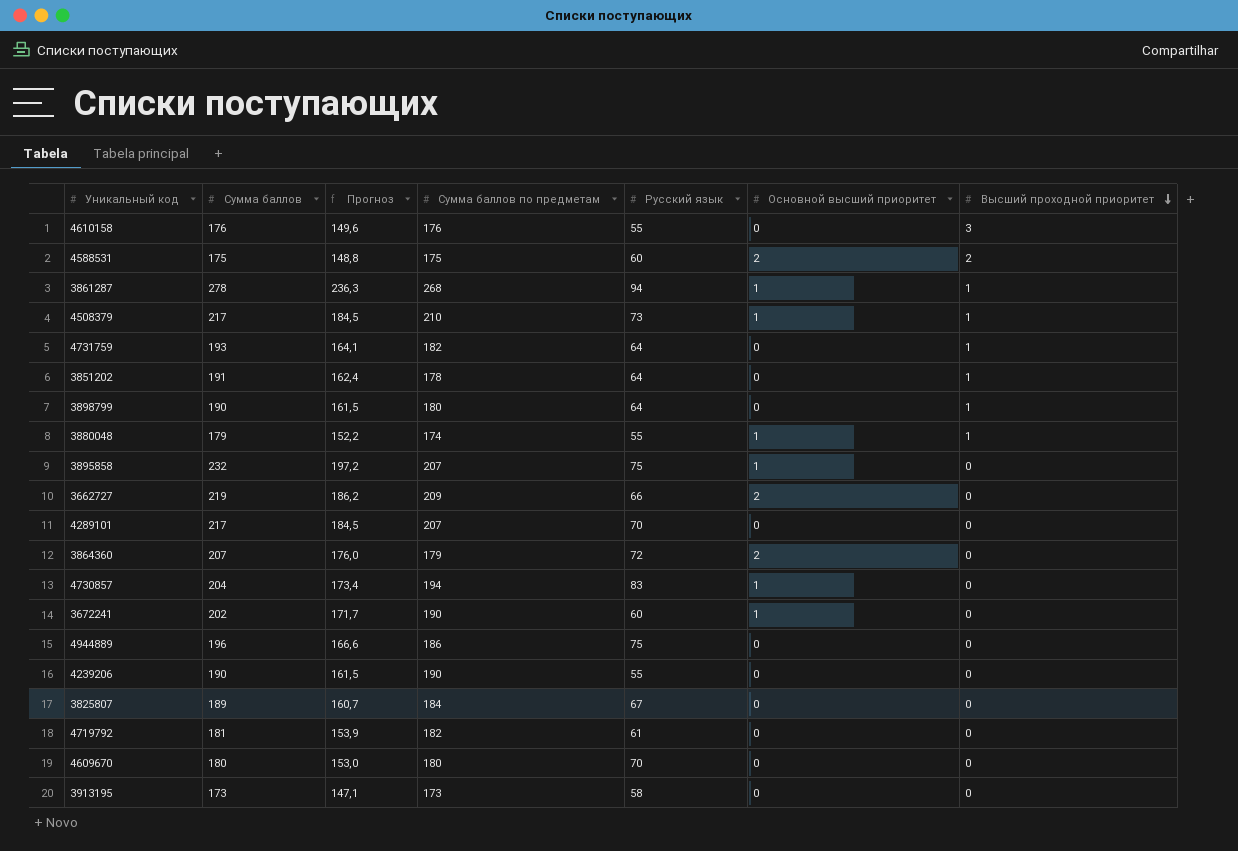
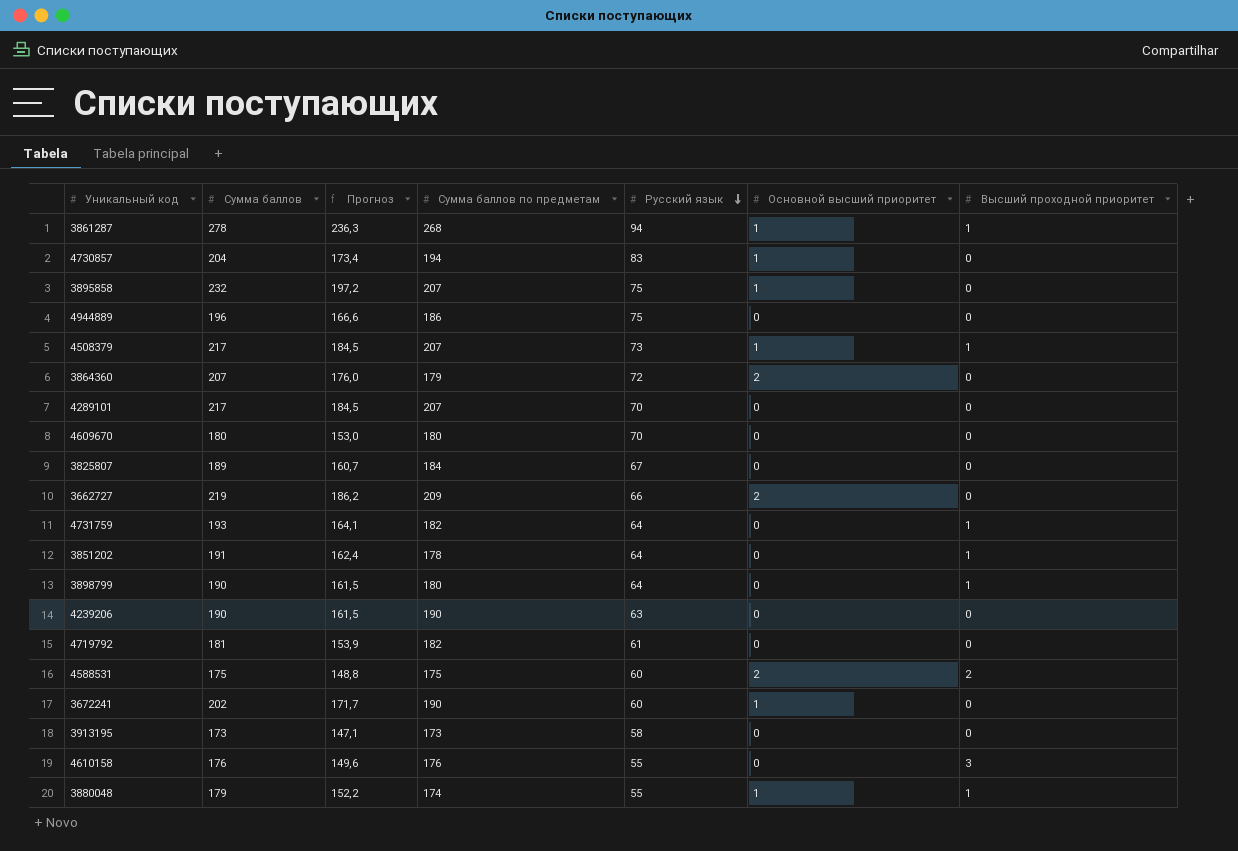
row order: Высший проходной приоритет descending -> Русский язык descending
4508379 | Сумма баллов по предметам: 210 -> 207
4239206 | Русский язык: 55 -> 63

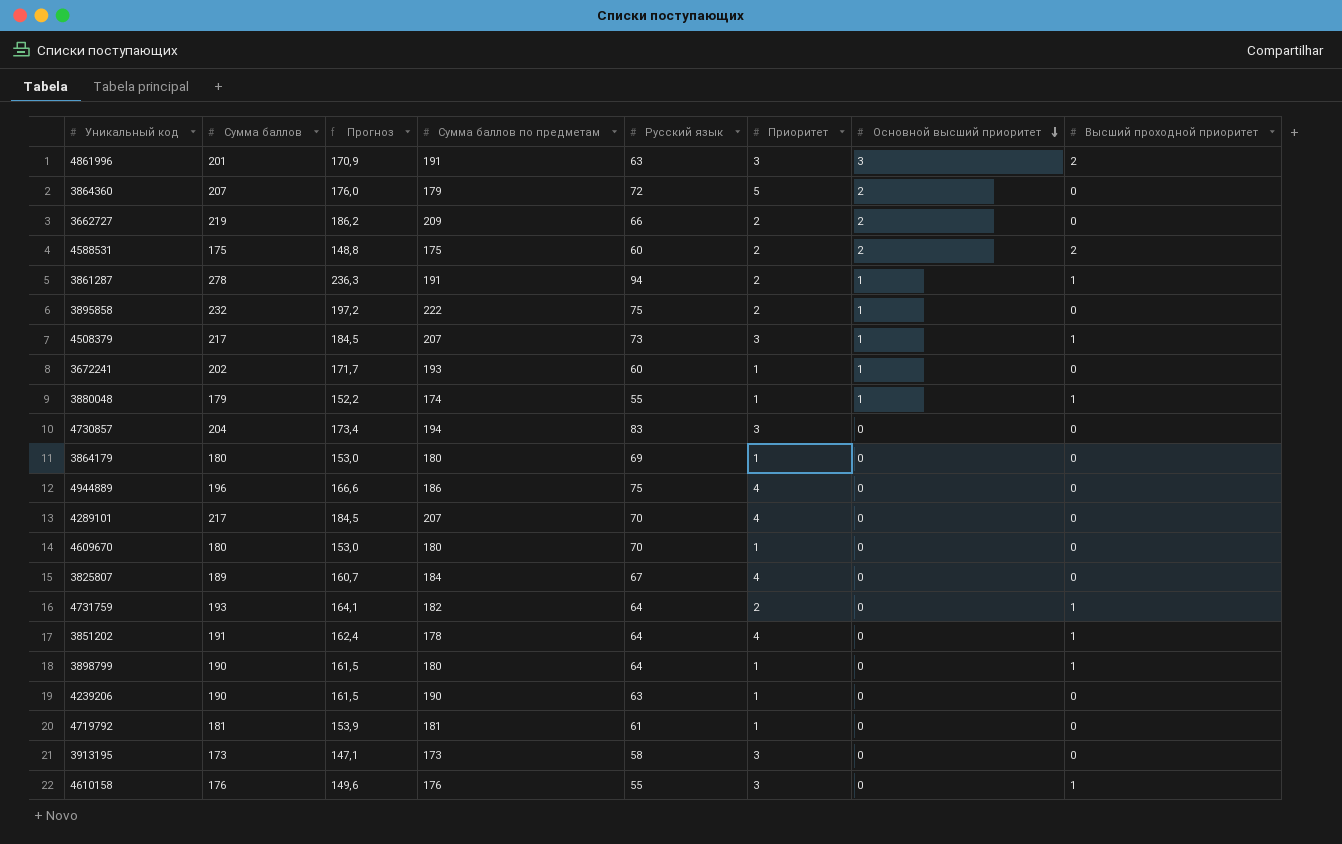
row order: Русский язык descending -> Основной высший приоритет descending
column Приоритет | position: none -> 6
row 4861996: none -> 201 | 170,9 | 191 | 63 | 3 | 3 | 2
3861287 | Сумма баллов по предметам: 268 -> 191
3895858 | Сумма баллов по предметам: 207 -> 222
3672241 | Сумма баллов по предметам: 190 -> 193
4730857 | Основной высший приоритет: 1 -> 0
row 3864179: none -> 180 | 153,0 | 180 | 69 | 1 | 0 | 0
4719792 | Сумма баллов по предметам: 182 -> 181
4610158 | Высший проходной приоритет: 3 -> 1

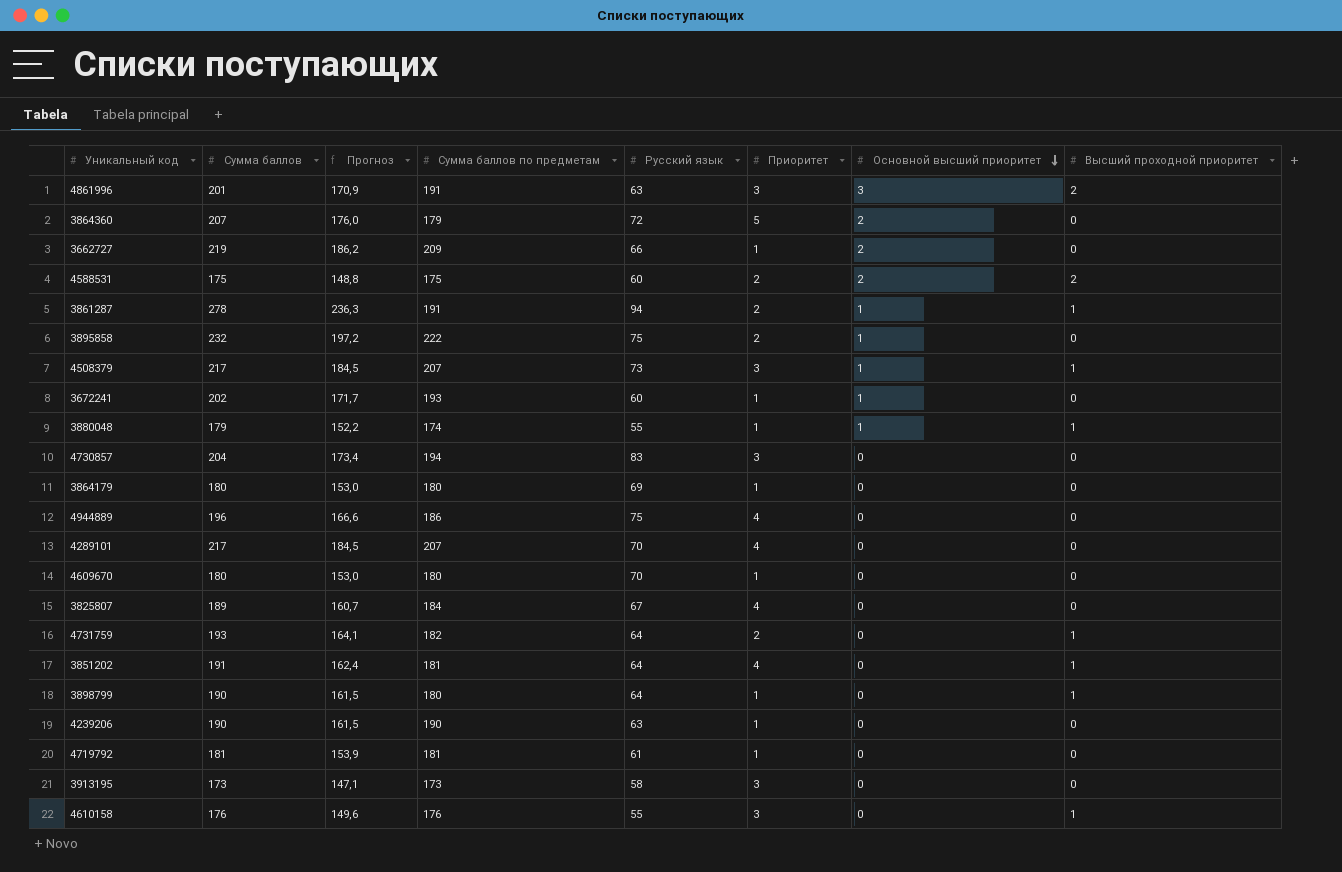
3662727 | Приоритет: 2 -> 1
3851202 | Сумма баллов по предметам: 178 -> 181

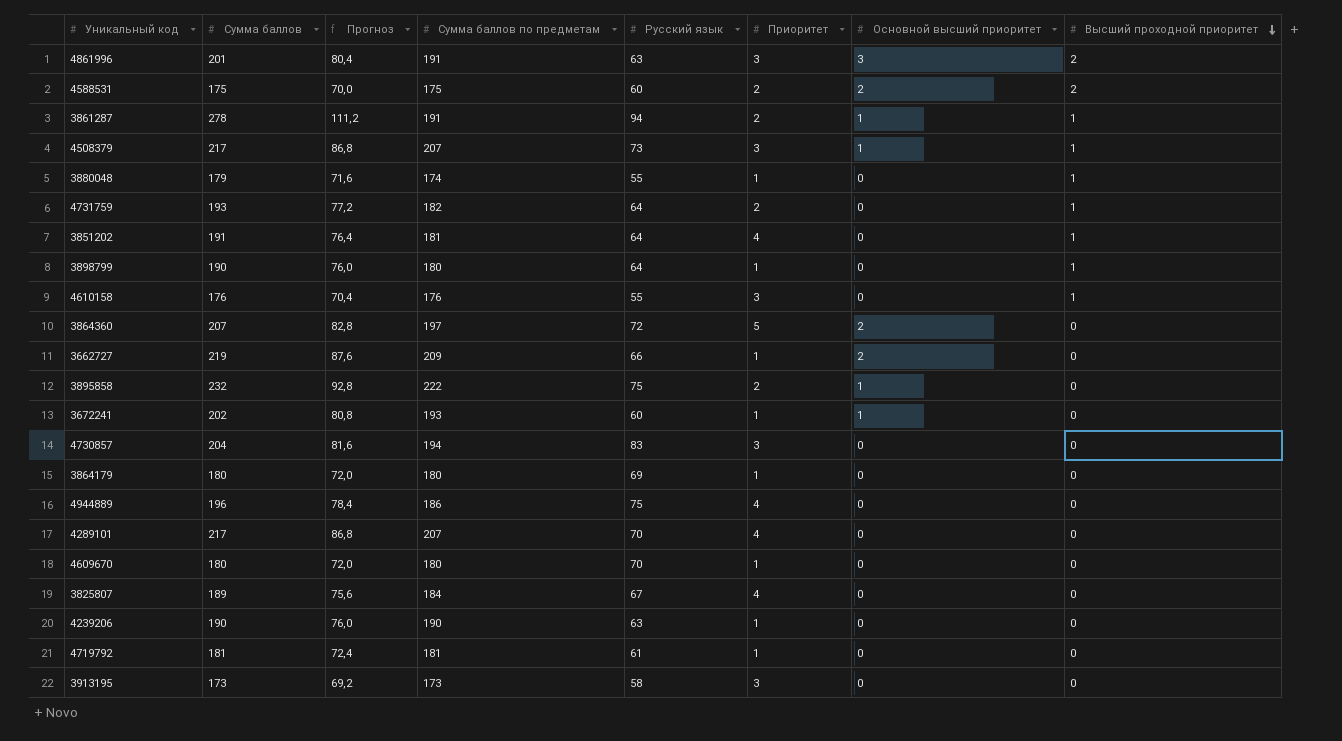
row order: Основной высший приоритет descending -> Высший проходной приоритет descending
column Прогноз | formula: [Сумма баллов] * 0,85 -> [Сумма баллов] * 0,4
3880048 | Основной высший приоритет: 1 -> 0
3864360 | Сумма баллов по предметам: 179 -> 197

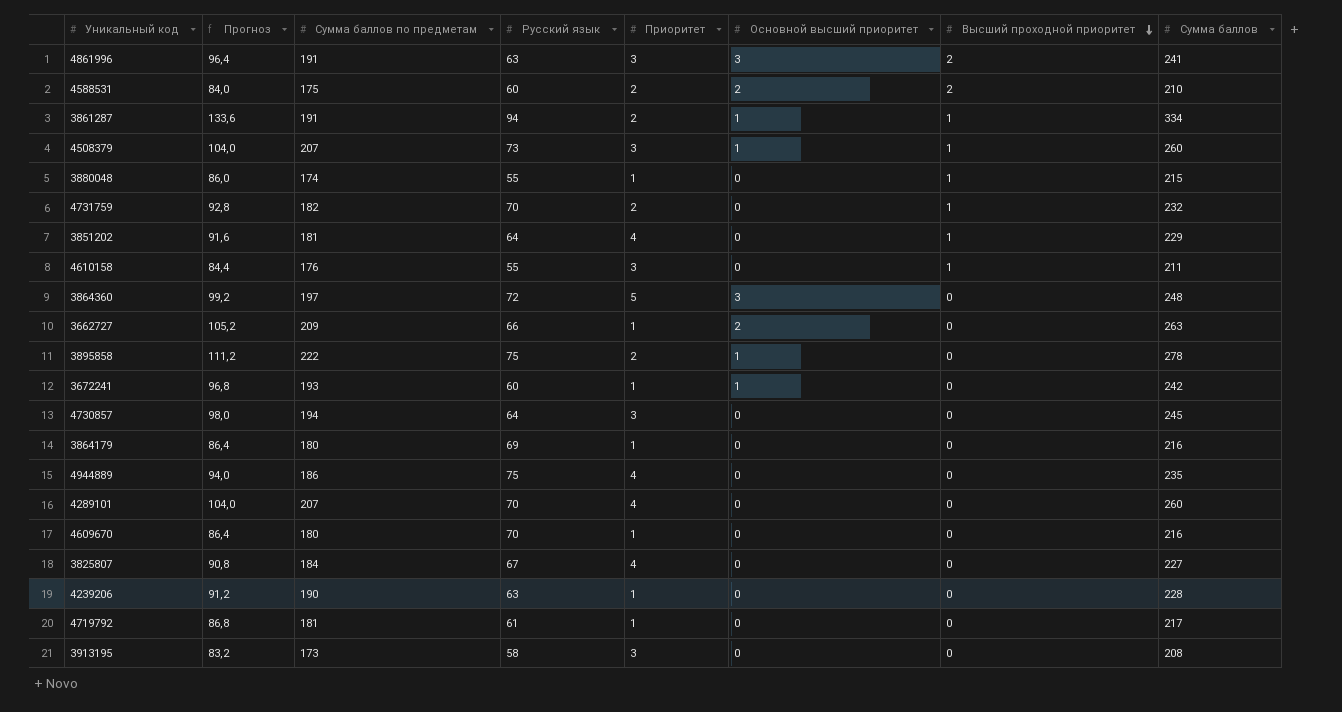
column Сумма баллов | position: 2 -> 8
row 3898799: 190 | 76,0 | 180 | 64 | 1 | 0 | 1 -> none
4861996 | Прогноз: 80,4 -> 96,4
4861996 | Сумма баллов: 201 -> 241
4588531 | Прогноз: 70,0 -> 84,0
4588531 | Сумма баллов: 175 -> 210
3861287 | Прогноз: 111,2 -> 133,6
3861287 | Сумма баллов: 278 -> 334
4508379 | Прогноз: 86,8 -> 104,0
4508379 | Сумма баллов: 217 -> 260
3880048 | Прогноз: 71,6 -> 86,0
3880048 | Сумма баллов: 179 -> 215
4731759 | Прогноз: 77,2 -> 92,8
4731759 | Русский язык: 64 -> 70
4731759 | Сумма баллов: 193 -> 232
3851202 | Прогноз: 76,4 -> 91,6
3851202 | Сумма баллов: 191 -> 229
4610158 | Прогноз: 70,4 -> 84,4
4610158 | Сумма баллов: 176 -> 211
3864360 | Прогноз: 82,8 -> 99,2
3864360 | Основной высший приоритет: 2 -> 3
3864360 | Сумма баллов: 207 -> 248
3662727 | Прогноз: 87,6 -> 105,2
3662727 | Сумма баллов: 219 -> 263
3895858 | Прогноз: 92,8 -> 111,2
3895858 | Сумма баллов: 232 -> 278
3672241 | Прогноз: 80,8 -> 96,8
3672241 | Сумма баллов: 202 -> 242
4730857 | Прогноз: 81,6 -> 98,0
4730857 | Русский язык: 83 -> 64
4730857 | Сумма баллов: 204 -> 245
3864179 | Прогноз: 72,0 -> 86,4
3864179 | Сумма баллов: 180 -> 216
4944889 | Прогноз: 78,4 -> 94,0
4944889 | Сумма баллов: 196 -> 235
4289101 | Прогноз: 86,8 -> 104,0
4289101 | Сумма баллов: 217 -> 260
4609670 | Прогноз: 72,0 -> 86,4
4609670 | Сумма баллов: 180 -> 216
3825807 | Прогноз: 75,6 -> 90,8
3825807 | Сумма баллов: 189 -> 227
4239206 | Прогноз: 76,0 -> 91,2
4239206 | Сумма баллов: 190 -> 228
4719792 | Прогноз: 72,4 -> 86,8
4719792 | Сумма баллов: 181 -> 217
3913195 | Прогноз: 69,2 -> 83,2
3913195 | Сумма баллов: 173 -> 208

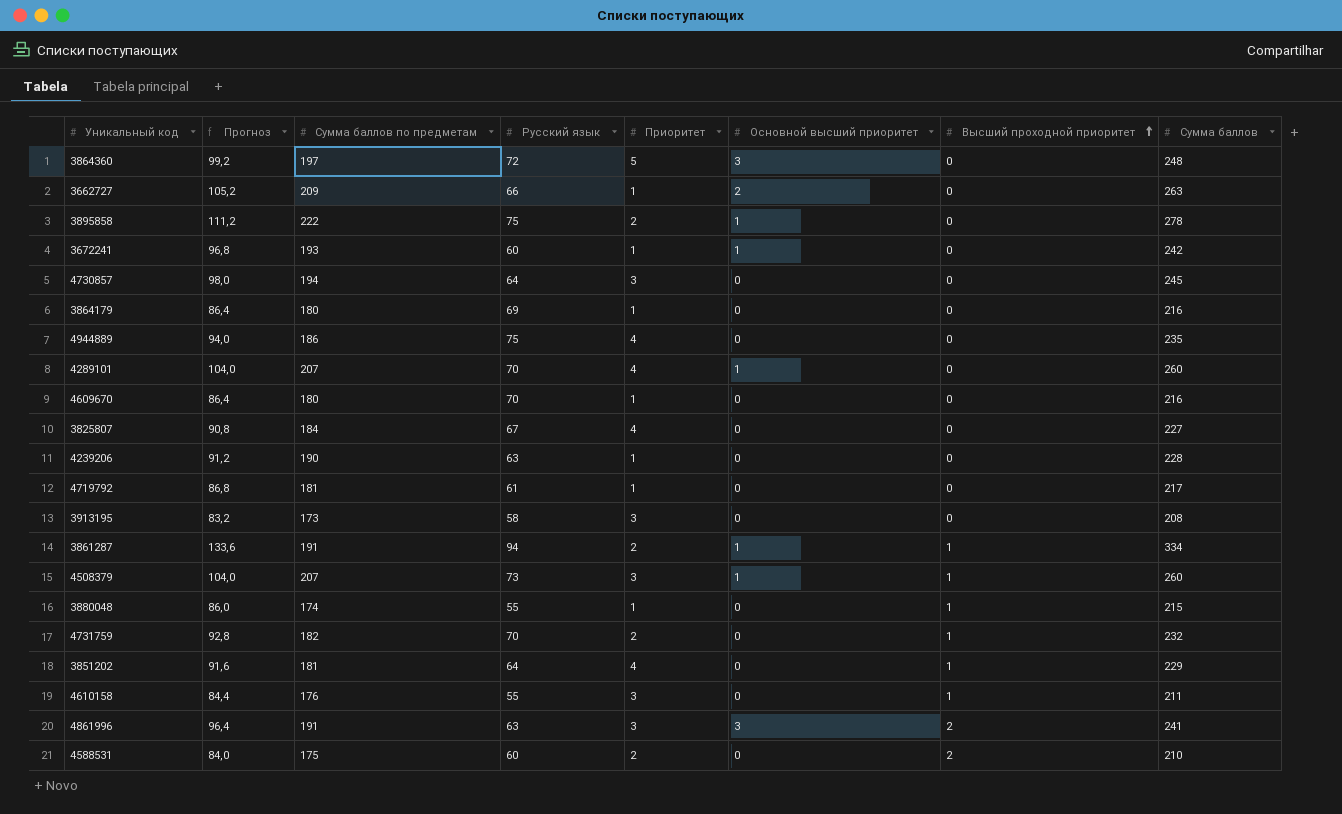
row order: Высший проходной приоритет descending -> Высший проходной приоритет ascending
4289101 | Основной высший приоритет: 0 -> 1
4588531 | Основной высший приоритет: 2 -> 0

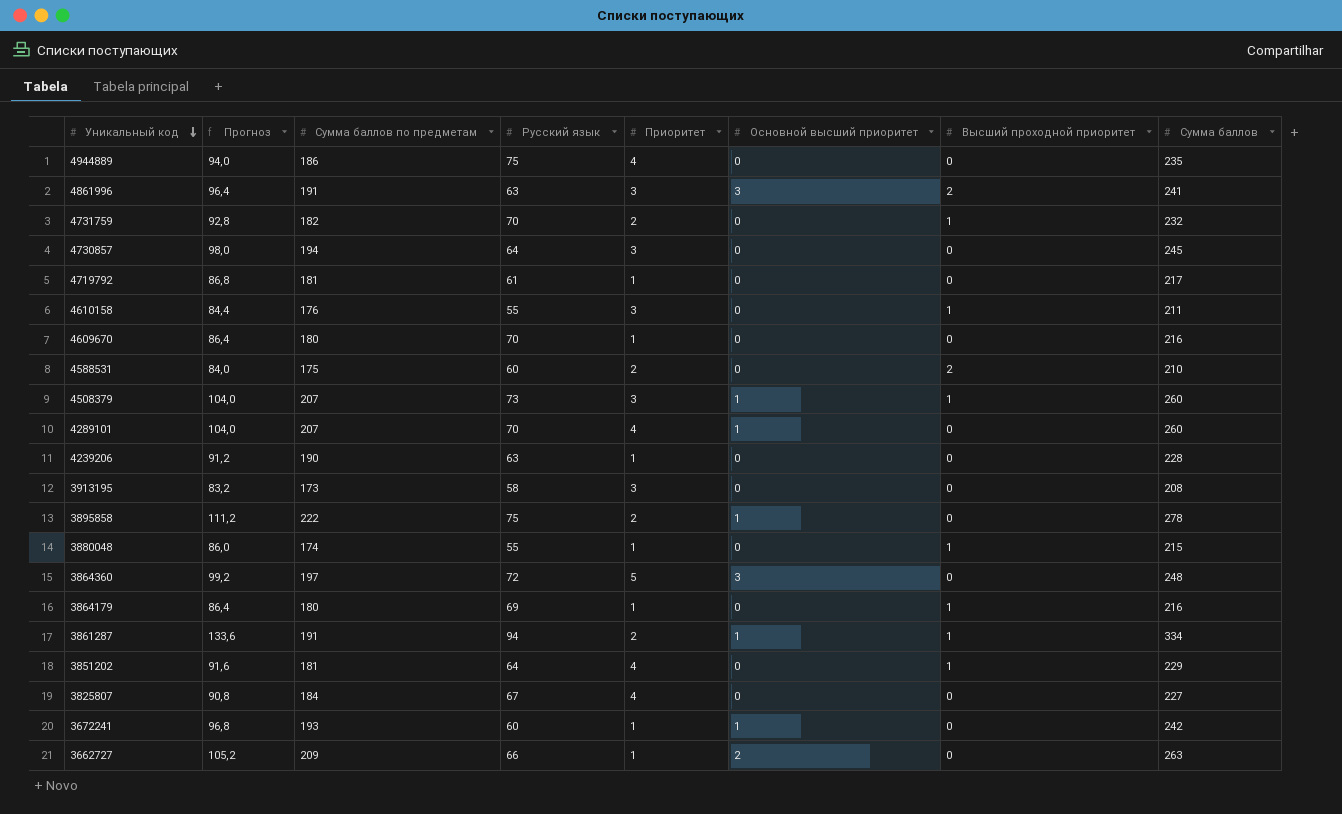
row order: Высший проходной приоритет ascending -> Уникальный код descending
3864179 | Высший проходной приоритет: 0 -> 1

